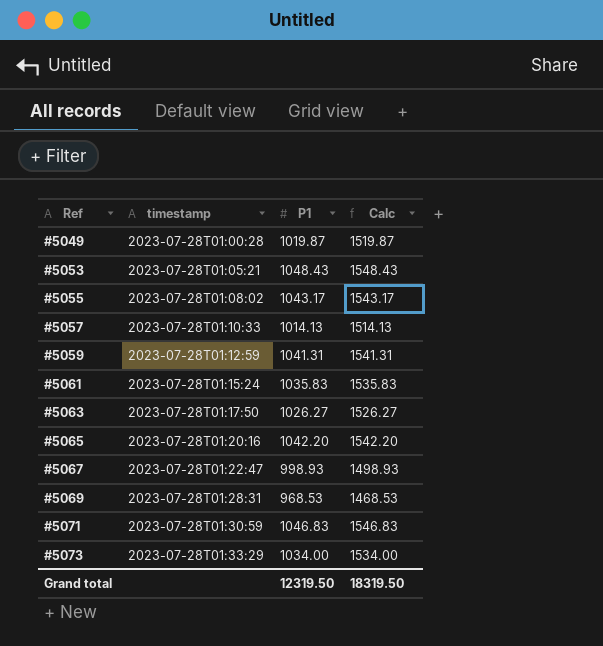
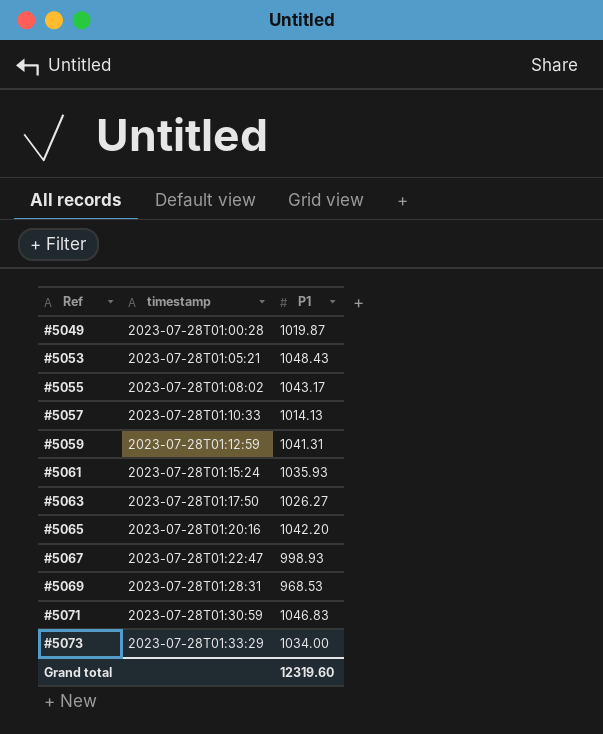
column Calc | formula: [P1] + 500 -> none
#5061 | P1: 1035.83 -> 1035.93
Grand total | P1: 12319.50 -> 12319.60

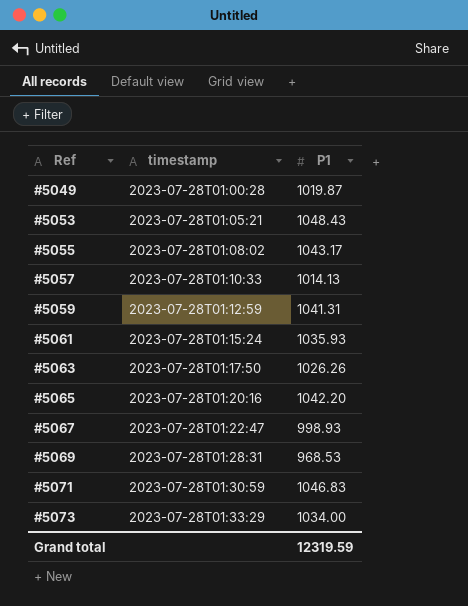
#5063 | P1: 1026.27 -> 1026.26
Grand total | P1: 12319.60 -> 12319.59

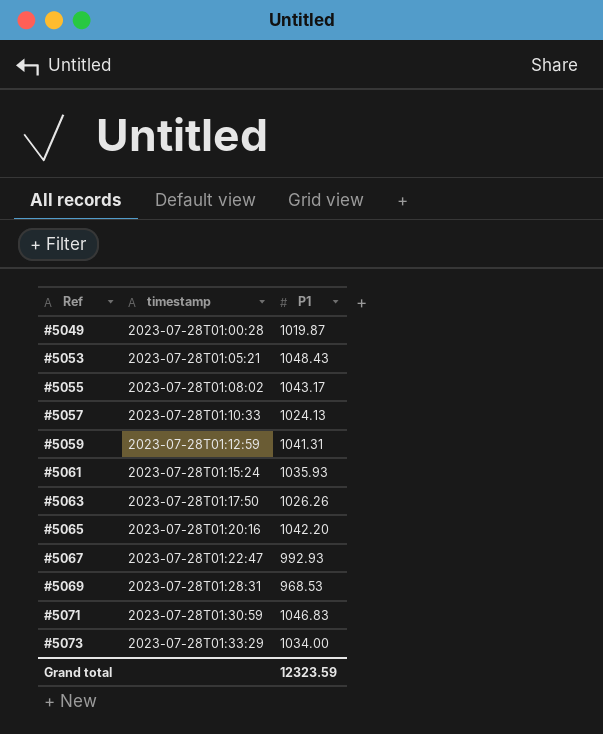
#5057 | P1: 1014.13 -> 1024.13
#5067 | P1: 998.93 -> 992.93
Grand total | P1: 12319.59 -> 12323.59

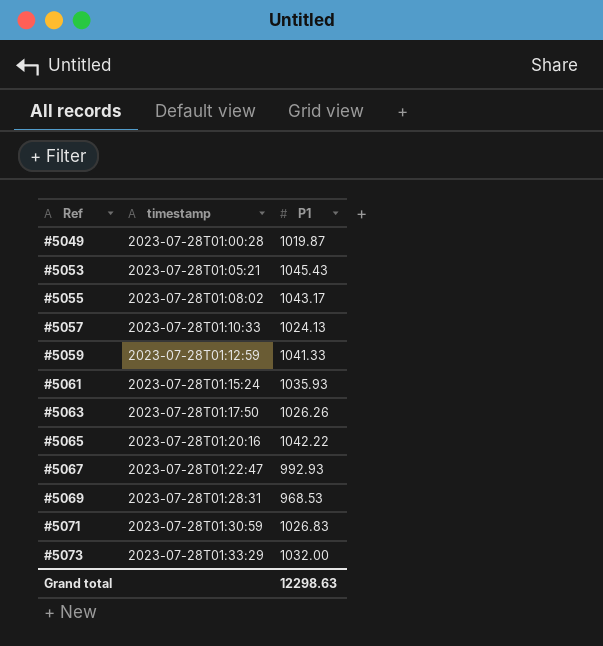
#5053 | P1: 1048.43 -> 1045.43
#5059 | P1: 1041.31 -> 1041.33
#5065 | P1: 1042.20 -> 1042.22
#5071 | P1: 1046.83 -> 1026.83
#5073 | P1: 1034.00 -> 1032.00
Grand total | P1: 12323.59 -> 12298.63

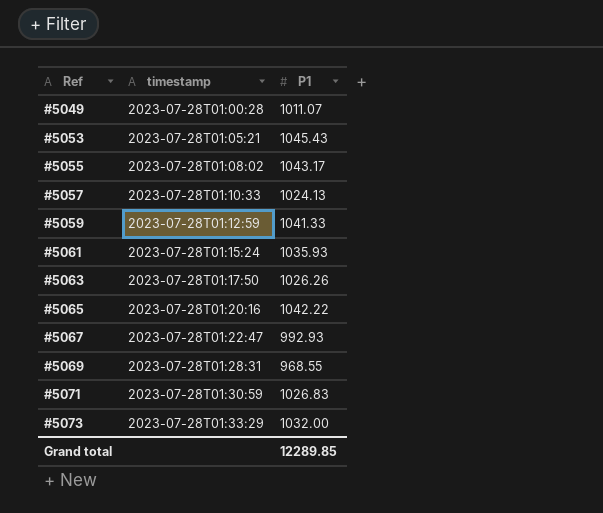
#5049 | P1: 1019.87 -> 1011.07
#5069 | P1: 968.53 -> 968.55
Grand total | P1: 12298.63 -> 12289.85

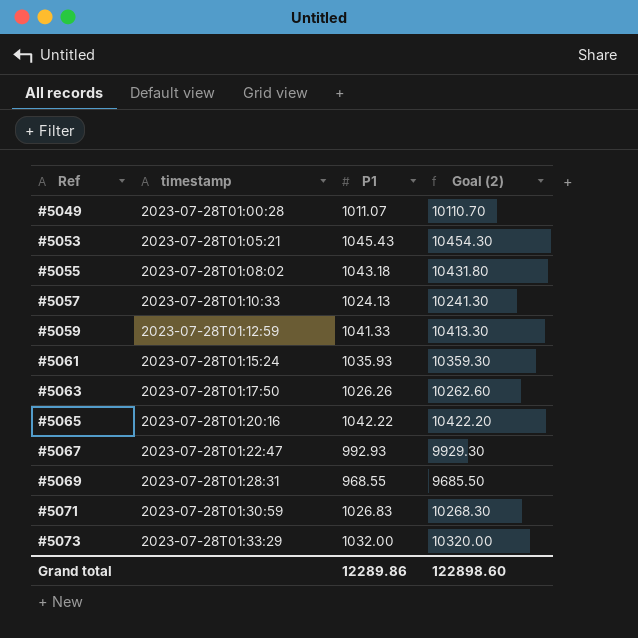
column Goal (2) | formula: none -> [P1] * 10
#5055 | P1: 1043.17 -> 1043.18
Grand total | P1: 12289.85 -> 12289.86

